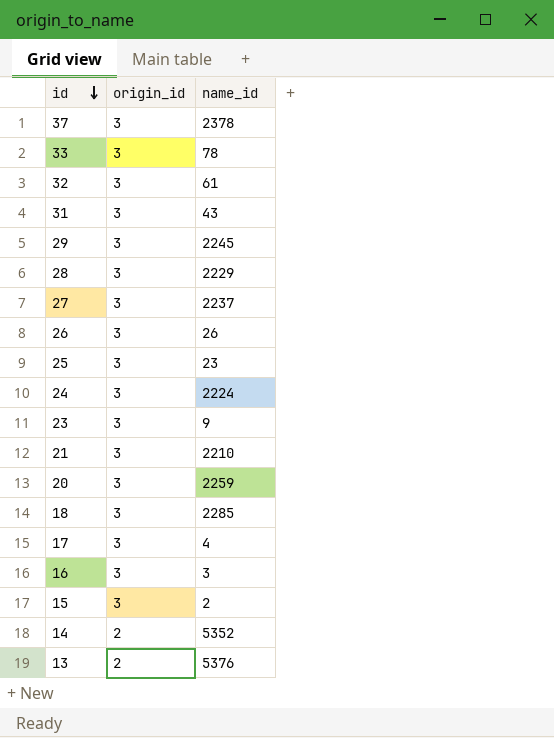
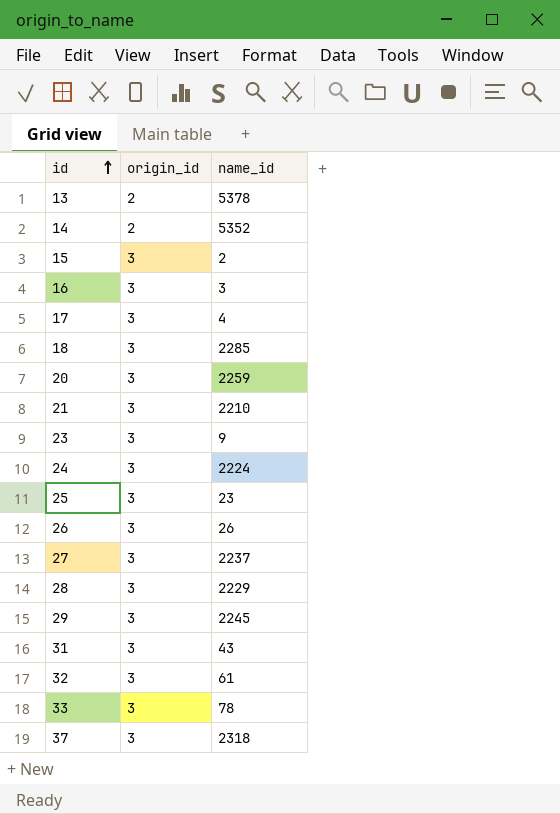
row order: id descending -> id ascending
13 | name_id: 5376 -> 5378
37 | name_id: 2378 -> 2318

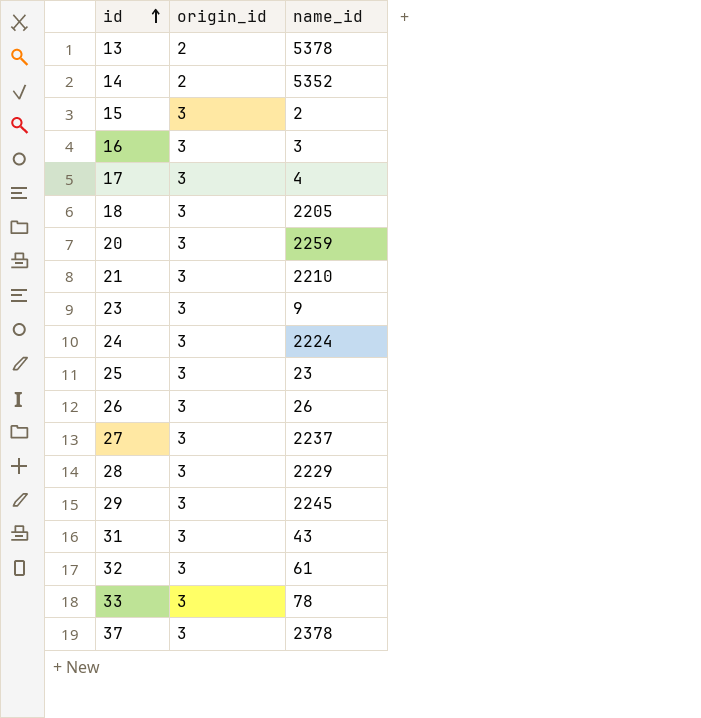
18 | name_id: 2285 -> 2205
37 | name_id: 2318 -> 2378

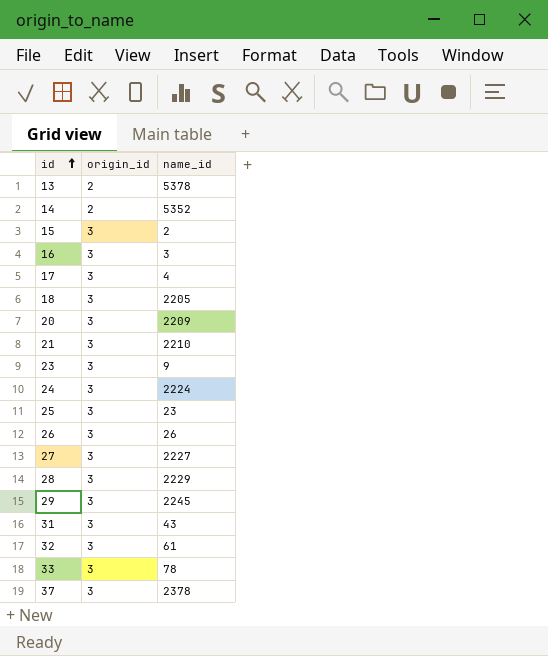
20 | name_id: 2259 -> 2209
27 | name_id: 2237 -> 2227

